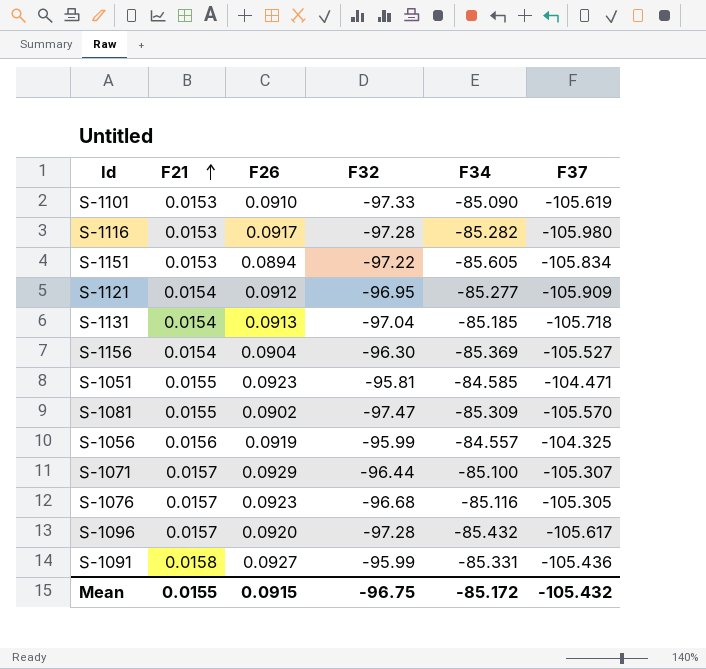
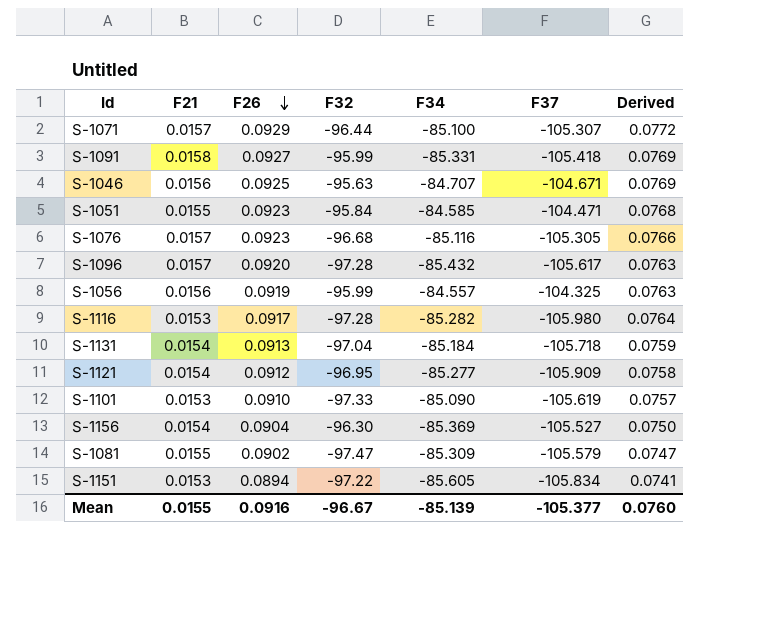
row order: F21 ascending -> F26 descending
column Derived | formula: none -> [F26] - [F21]
S-1091 | F37: -105.436 -> -105.418
row S-1046: none -> 0.0156 | 0.0925 | -95.63 | -84.707 | -104.671 | 0.0769
S-1051 | F32: -95.81 -> -95.84
S-1131 | F34: -85.185 -> -85.184
S-1081 | F37: -105.570 -> -105.579
Mean | F26: 0.0915 -> 0.0916
Mean | F32: -96.75 -> -96.67
Mean | F34: -85.172 -> -85.139
Mean | F37: -105.432 -> -105.377

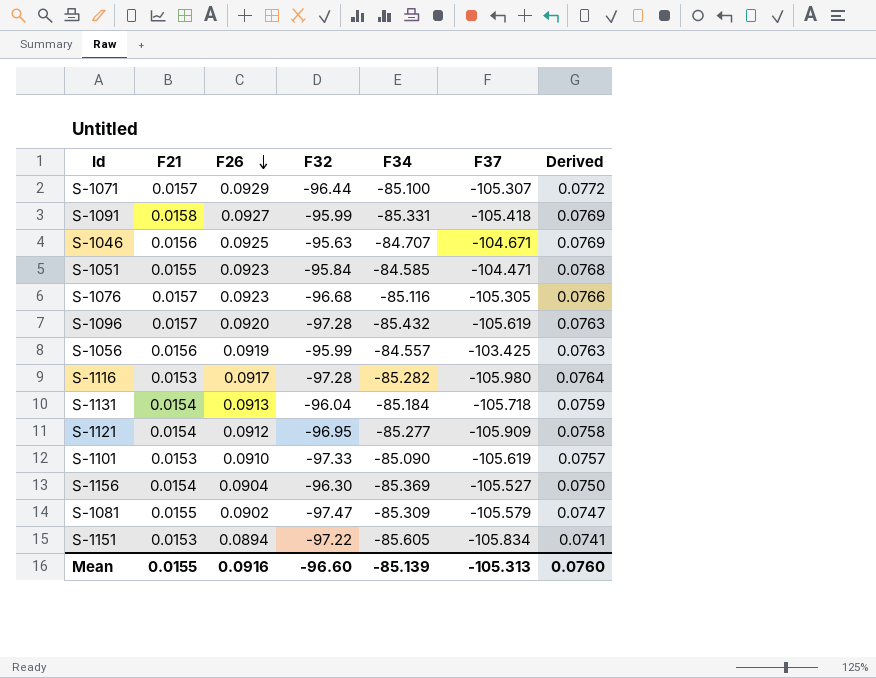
S-1096 | F37: -105.617 -> -105.619
S-1056 | F37: -104.325 -> -103.425
S-1131 | F32: -97.04 -> -96.04
Mean | F32: -96.67 -> -96.60
Mean | F37: -105.377 -> -105.313

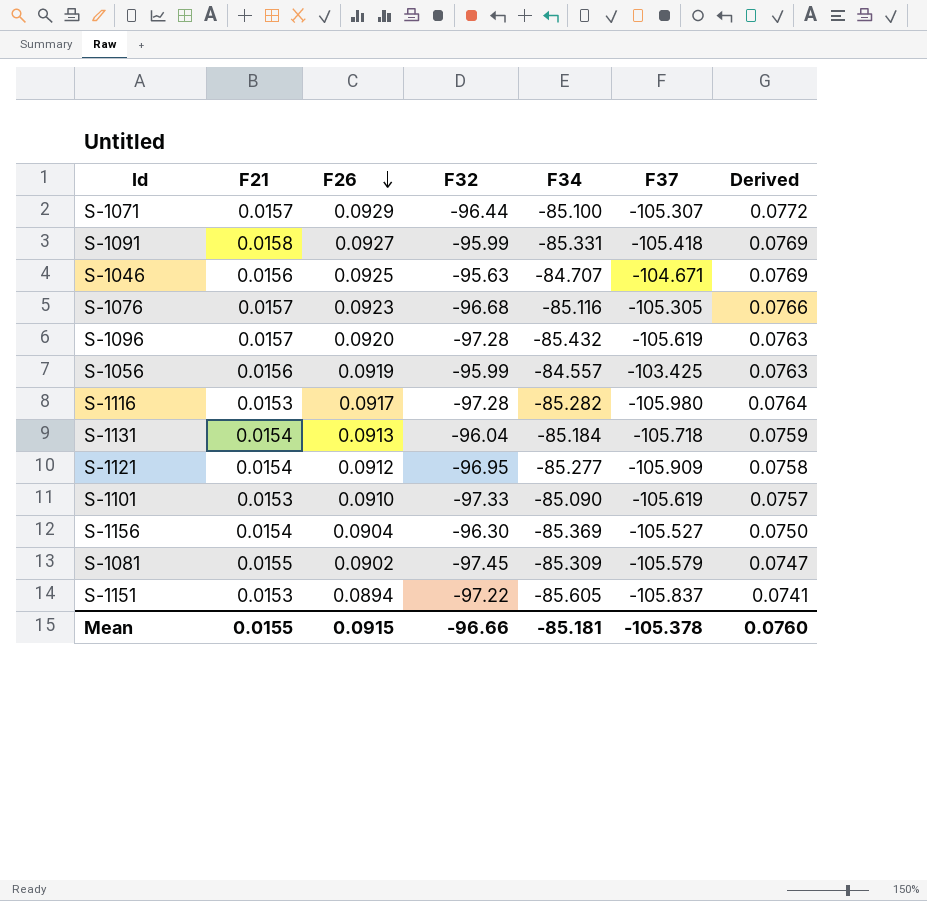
row S-1051: 0.0155 | 0.0923 | -95.84 | -84.585 | -104.471 | 0.0768 -> none
S-1081 | F32: -97.47 -> -97.45
S-1151 | F37: -105.834 -> -105.837
Mean | F26: 0.0916 -> 0.0915
Mean | F32: -96.60 -> -96.66
Mean | F34: -85.139 -> -85.181
Mean | F37: -105.313 -> -105.378

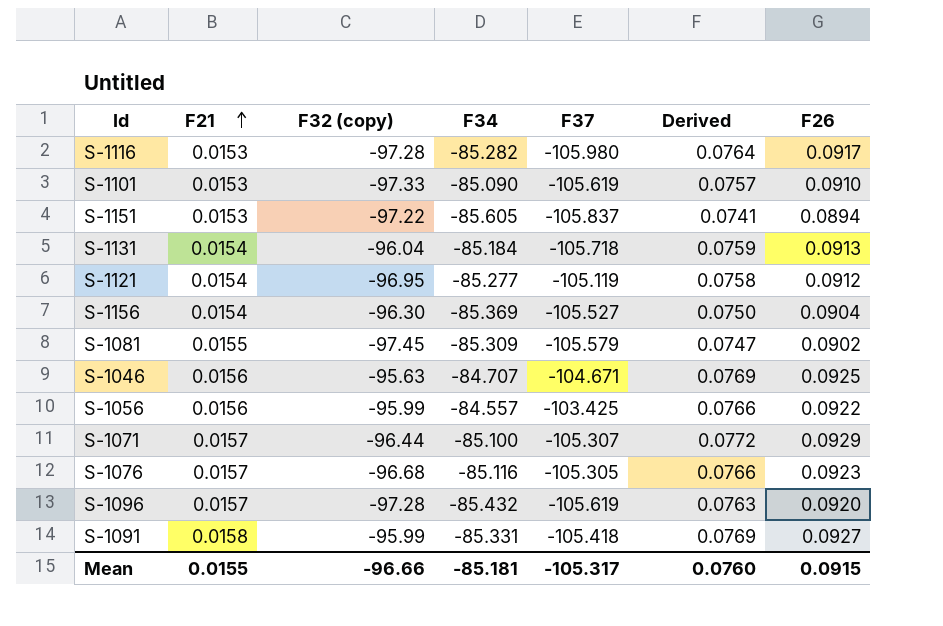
row order: F26 descending -> F21 ascending
column name: F32 -> F32 (copy)
column F26 | position: 3 -> 7
S-1121 | F37: -105.909 -> -105.119
S-1056 | Derived: 0.0763 -> 0.0766
S-1056 | F26: 0.0919 -> 0.0922
Mean | F37: -105.378 -> -105.317

